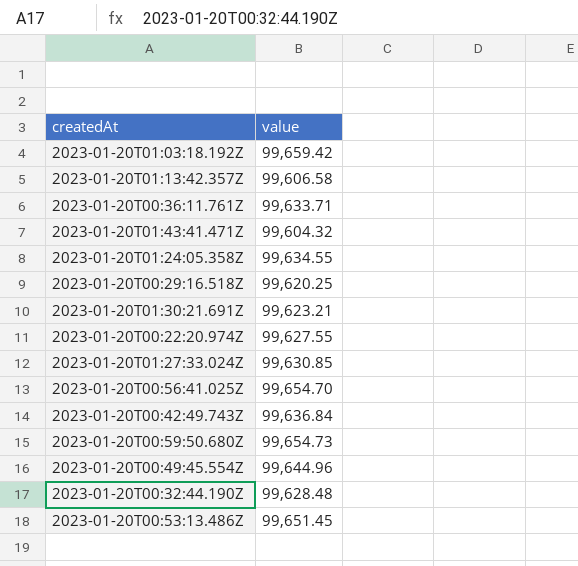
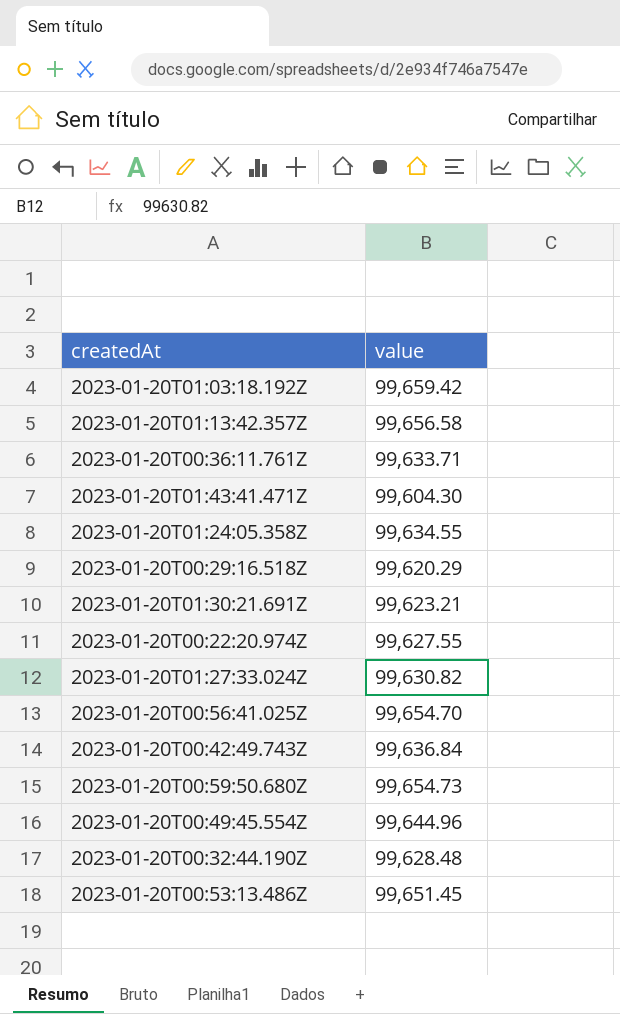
2023-01-20T01:13:42.357Z | value: 99,606.58 -> 99,656.58
2023-01-20T01:43:41.471Z | value: 99,604.32 -> 99,604.30
2023-01-20T00:29:16.518Z | value: 99,620.25 -> 99,620.29
2023-01-20T01:27:33.024Z | value: 99,630.85 -> 99,630.82

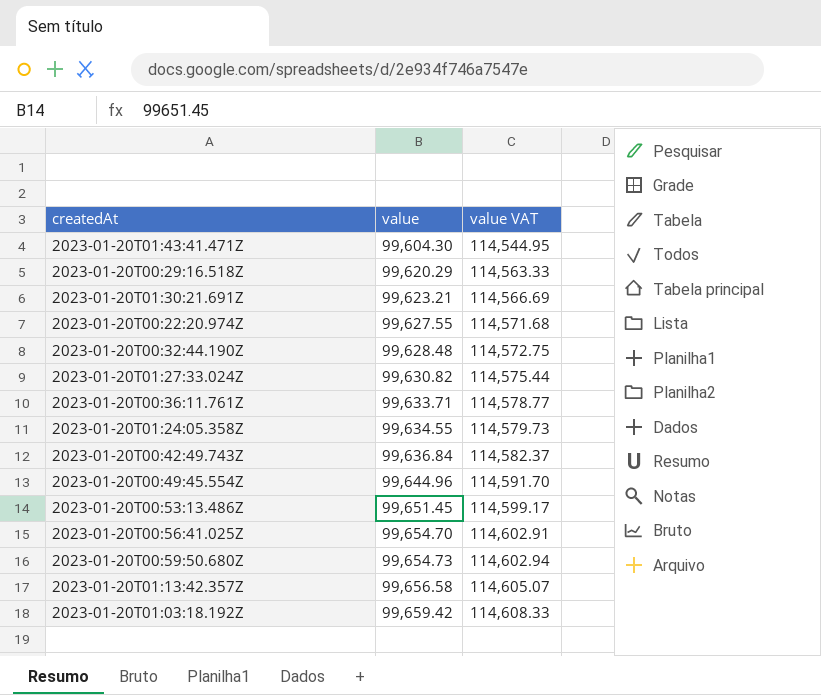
row order: none -> value ascending
column value VAT | formula: none -> [value] * 1.15

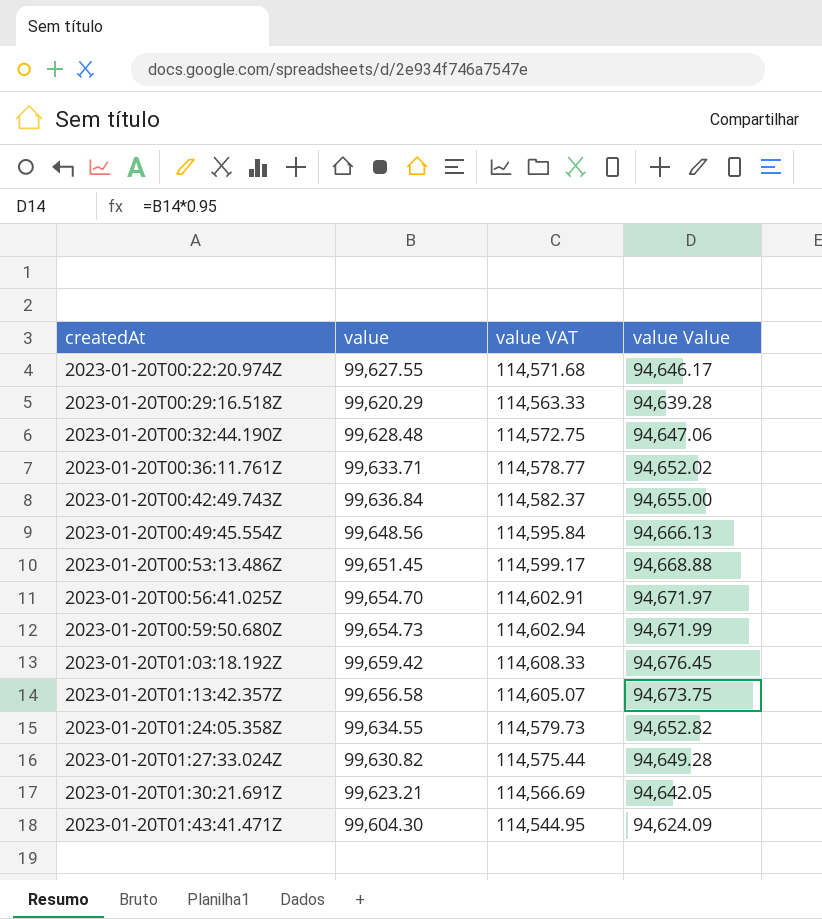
row order: value ascending -> createdAt ascending
column value Value | formula: none -> [value] * 0.95
2023-01-20T00:49:45.554Z | value: 99,644.96 -> 99,648.56
2023-01-20T00:49:45.554Z | value VAT: 114,591.70 -> 114,595.84

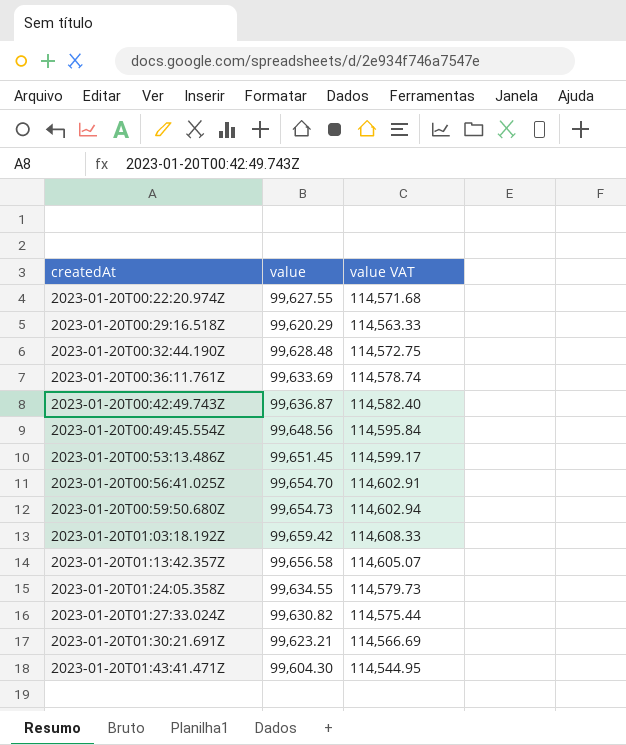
column value Value | formula: [value] * 0.95 -> none
2023-01-20T00:36:11.761Z | value: 99,633.71 -> 99,633.69
2023-01-20T00:36:11.761Z | value VAT: 114,578.77 -> 114,578.74
2023-01-20T00:42:49.743Z | value: 99,636.84 -> 99,636.87
2023-01-20T00:42:49.743Z | value VAT: 114,582.37 -> 114,582.40

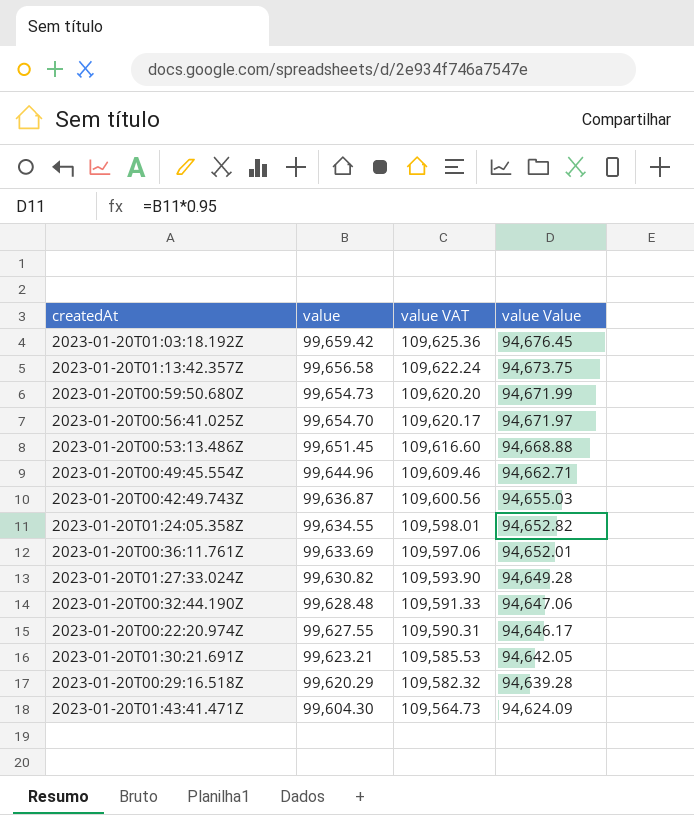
row order: createdAt ascending -> value descending
column value VAT | formula: [value] * 1.15 -> [value] * 1.1
column value Value | formula: none -> [value] * 0.95
2023-01-20T00:49:45.554Z | value: 99,648.56 -> 99,644.96

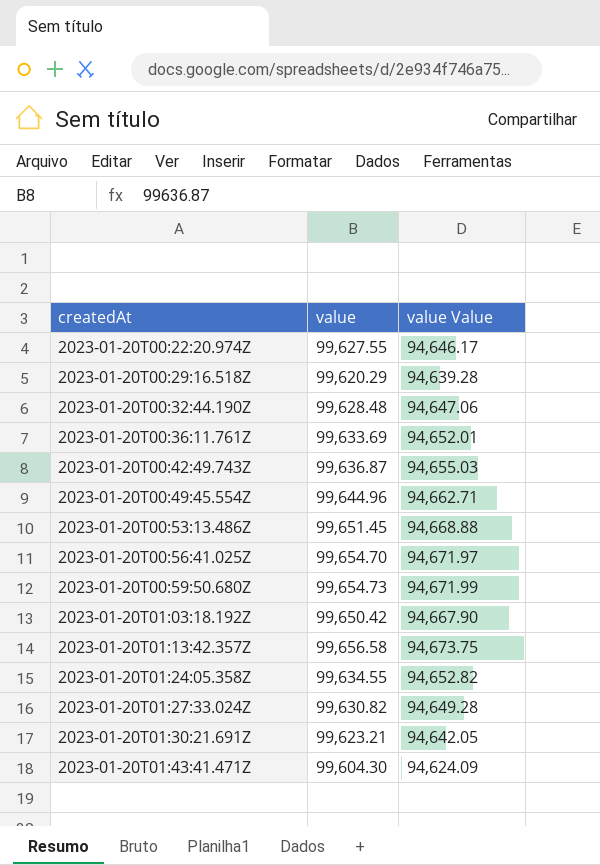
row order: value descending -> createdAt ascending
column value VAT | formula: [value] * 1.1 -> none
2023-01-20T01:03:18.192Z | value: 99,659.42 -> 99,650.42
2023-01-20T01:03:18.192Z | value Value: 94,676.45 -> 94,667.90

